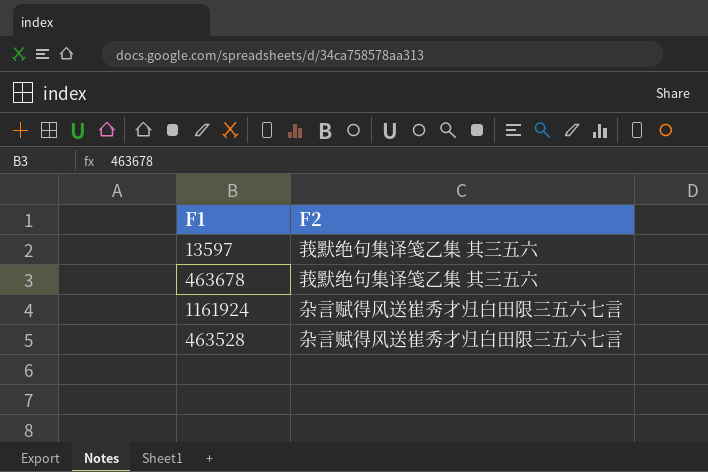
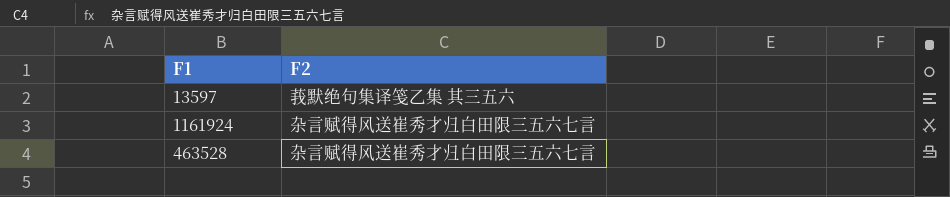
row 463678: 莪默绝句集译笺乙集 其三五六 -> none

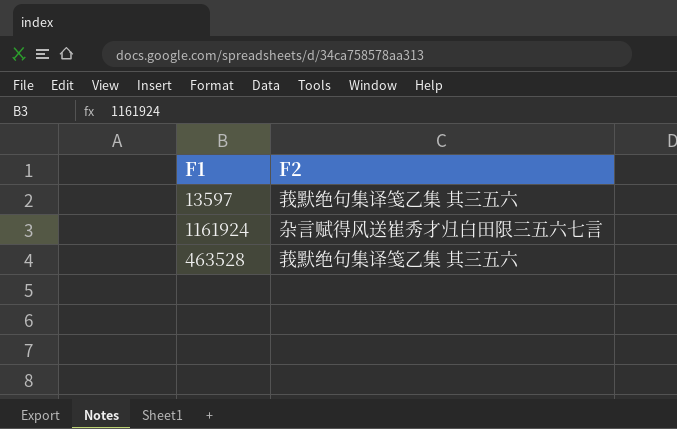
463528 | F2: 杂言赋得风送崔秀才归白田限三五六七言 -> 莪默绝句集译笺乙集 其三五六

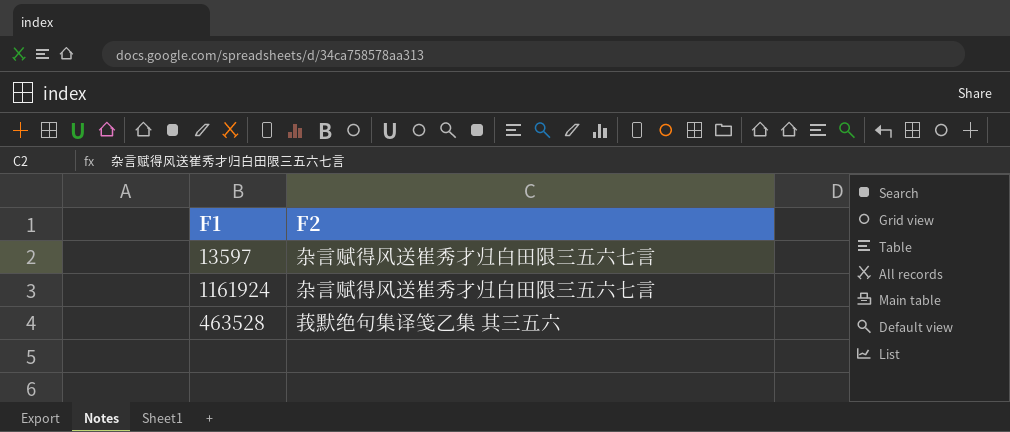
13597 | F2: 莪默绝句集译笺乙集 其三五六 -> 杂言赋得风送崔秀才归白田限三五六七言

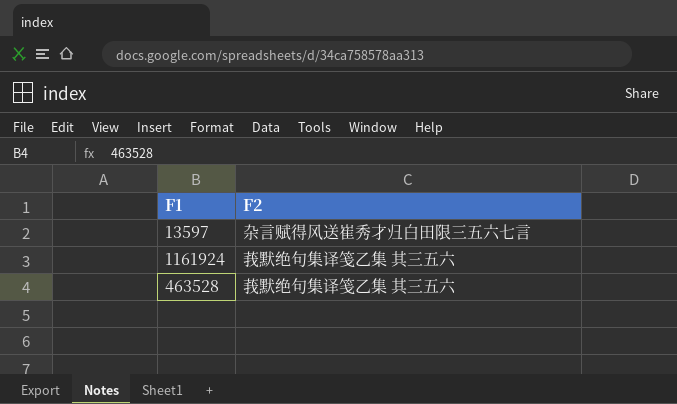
1161924 | F2: 杂言赋得风送崔秀才归白田限三五六七言 -> 莪默绝句集译笺乙集 其三五六

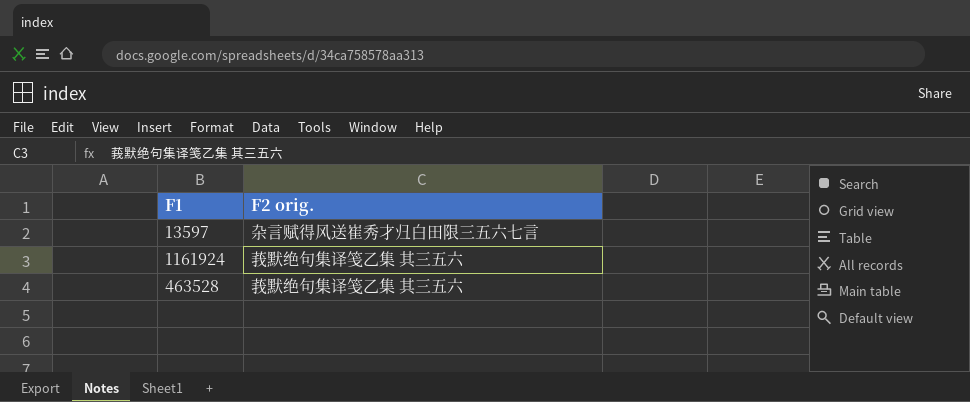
column name: F2 -> F2 orig.

